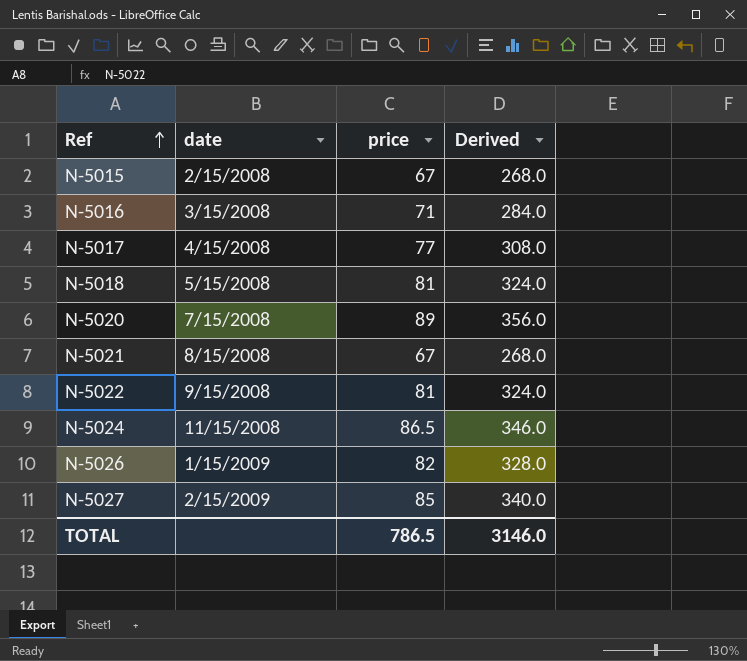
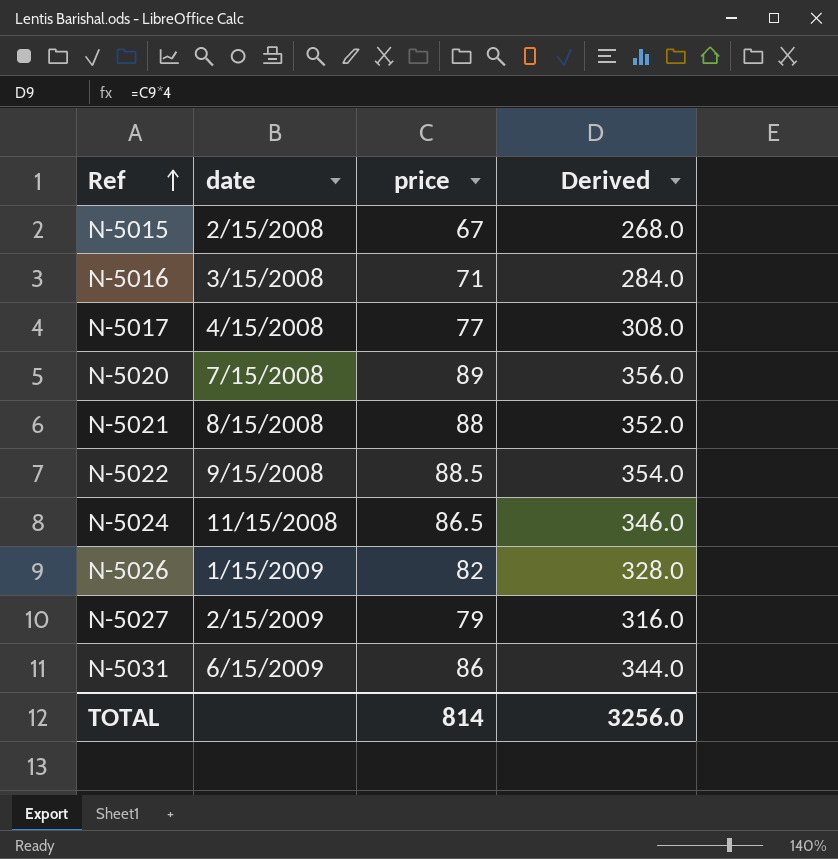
row N-5018: 5/15/2008 | 81 | 324.0 -> none
N-5021 | price: 67 -> 88
N-5021 | Derived: 268.0 -> 352.0
N-5022 | price: 81 -> 88.5
N-5022 | Derived: 324.0 -> 354.0
N-5027 | price: 85 -> 79
N-5027 | Derived: 340.0 -> 316.0
row N-5031: none -> 6/15/2009 | 86 | 344.0
TOTAL | price: 786.5 -> 814
TOTAL | Derived: 3146.0 -> 3256.0

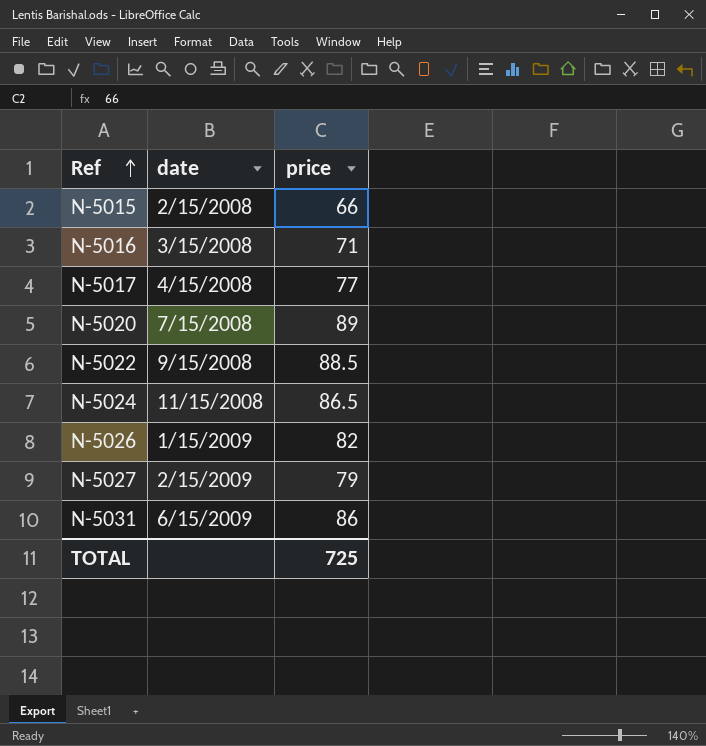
column Derived | formula: [price] * 4 -> none
row N-5021: 8/15/2008 | 88 | 352.0 -> none
N-5015 | price: 67 -> 66
TOTAL | price: 814 -> 725

